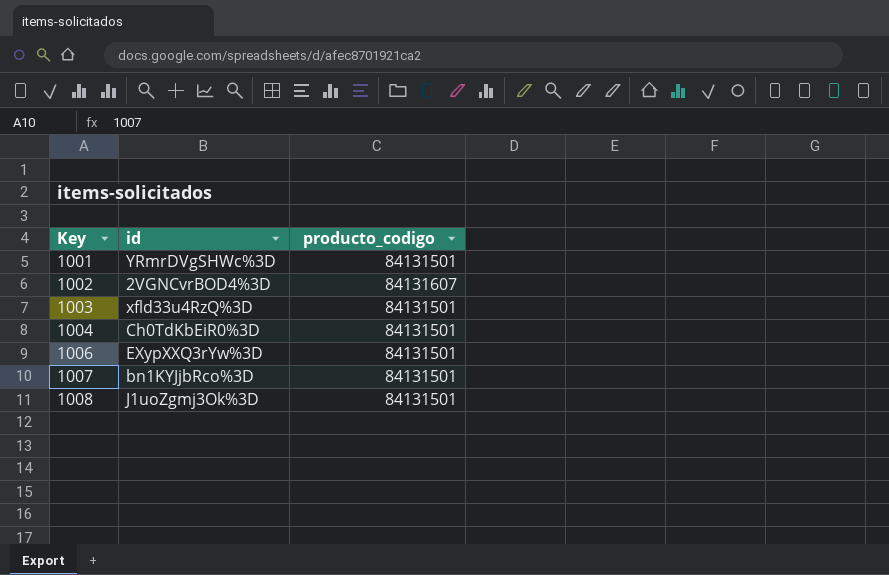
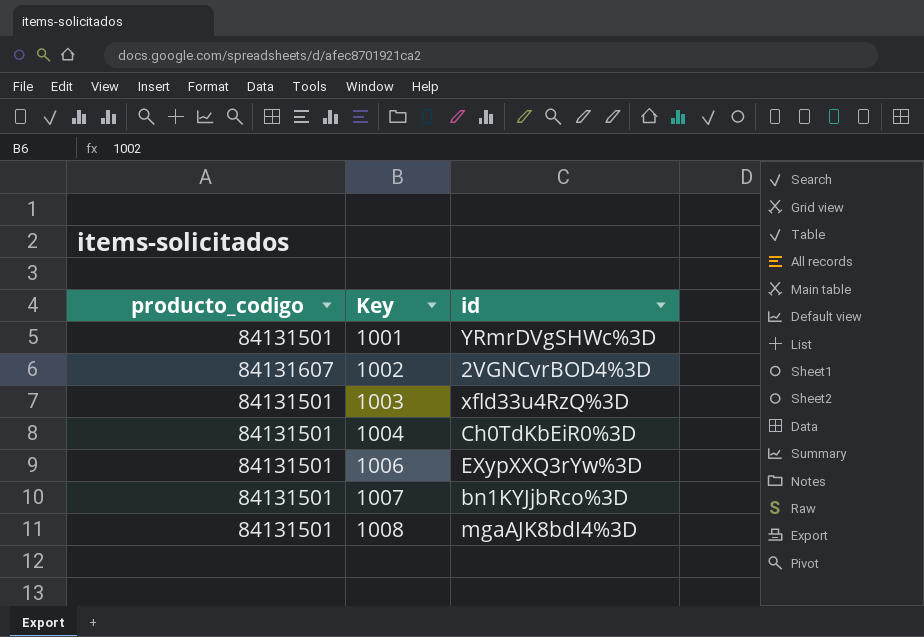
column producto_codigo | position: 3 -> 1
1008 | id: J1uoZgmj3Ok%3D -> mgaAJK8bdI4%3D

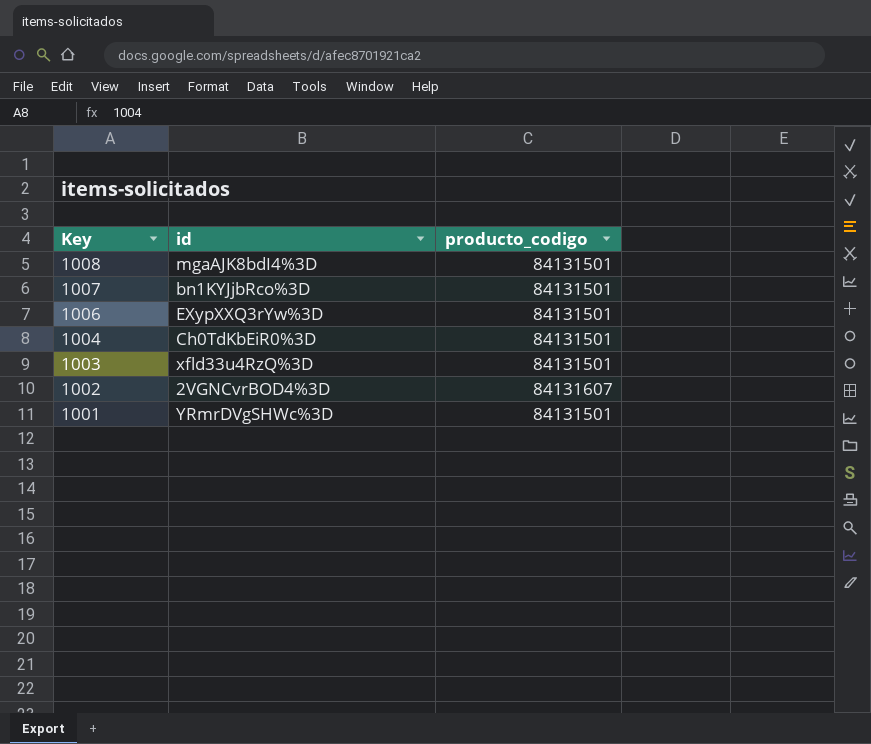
row order: Key ascending -> Key descending
column producto_codigo | position: 1 -> 3

